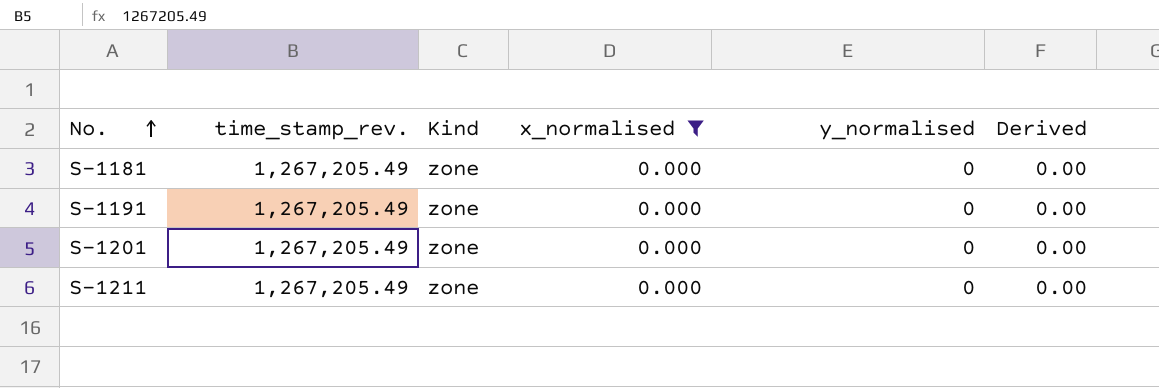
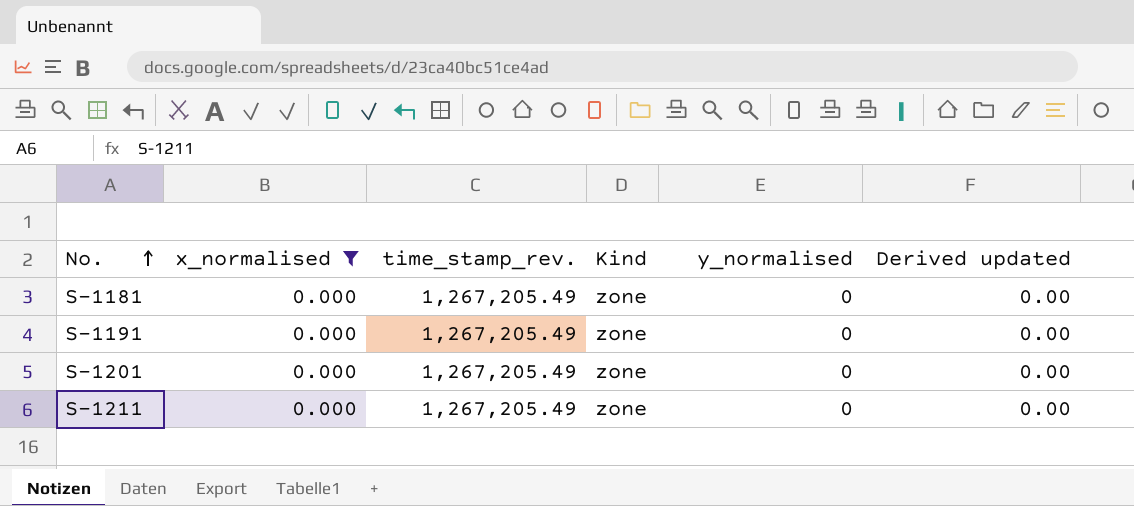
column x_normalised | position: 4 -> 2
column name: Derived -> Derived updated

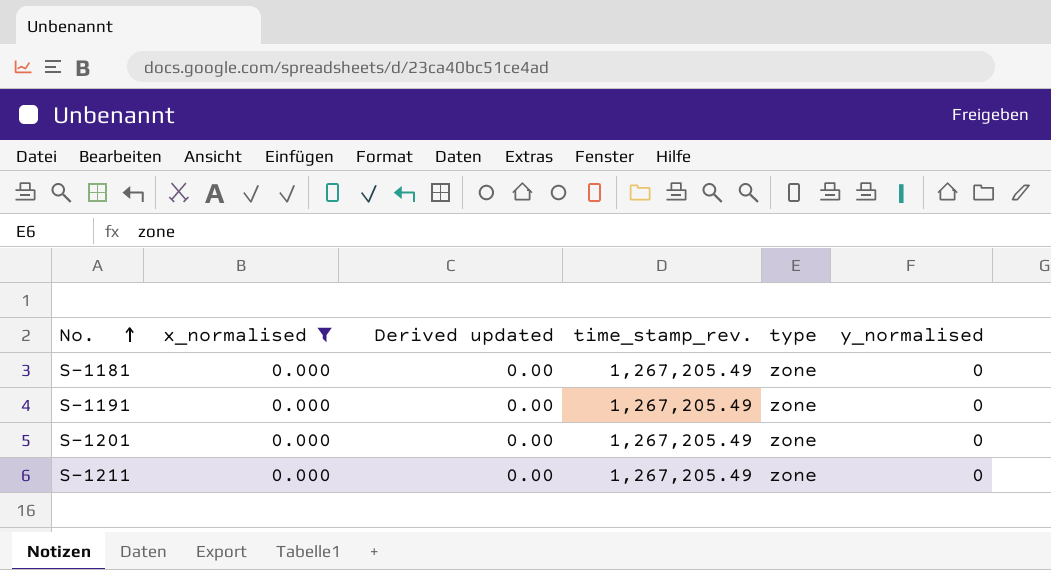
column Derived updated | position: 6 -> 3
column name: Kind -> type

